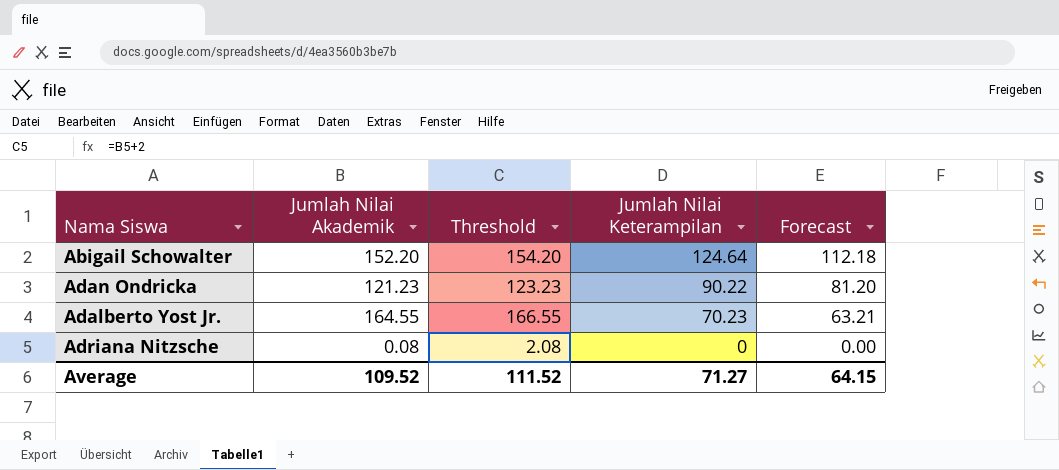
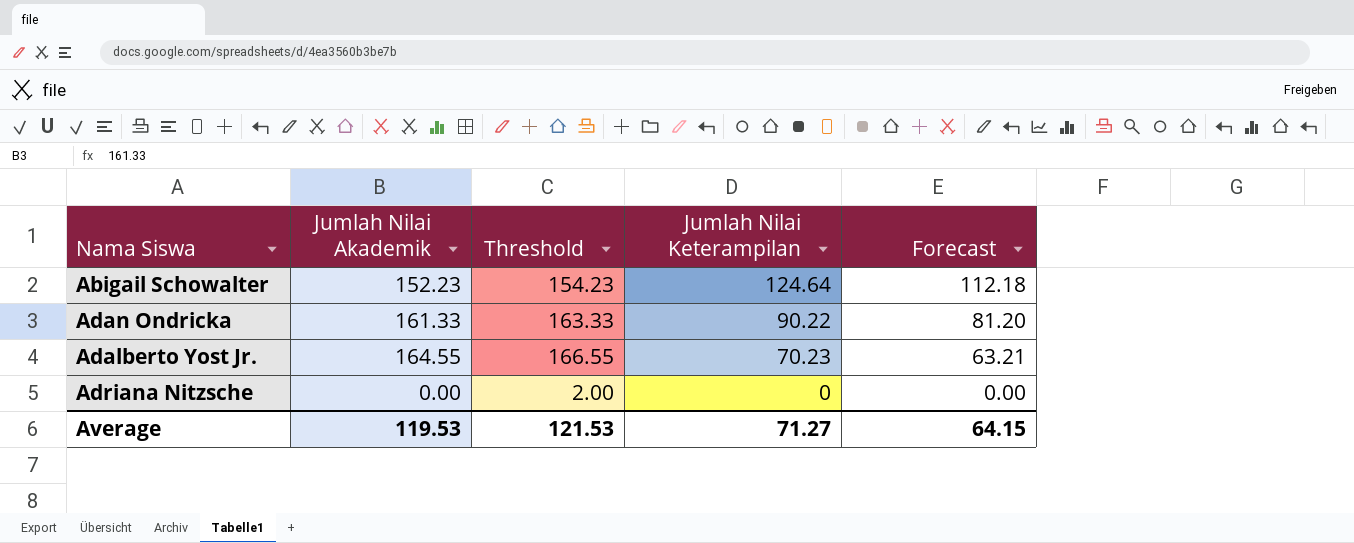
Abigail Schowalter | Jumlah Nilai Akademik: 152.20 -> 152.23
Abigail Schowalter | Threshold: 154.20 -> 154.23
Adan Ondricka | Jumlah Nilai Akademik: 121.23 -> 161.33
Adan Ondricka | Threshold: 123.23 -> 163.33
Adriana Nitzsche | Jumlah Nilai Akademik: 0.08 -> 0.00
Adriana Nitzsche | Threshold: 2.08 -> 2.00
Average | Jumlah Nilai Akademik: 109.52 -> 119.53
Average | Threshold: 111.52 -> 121.53

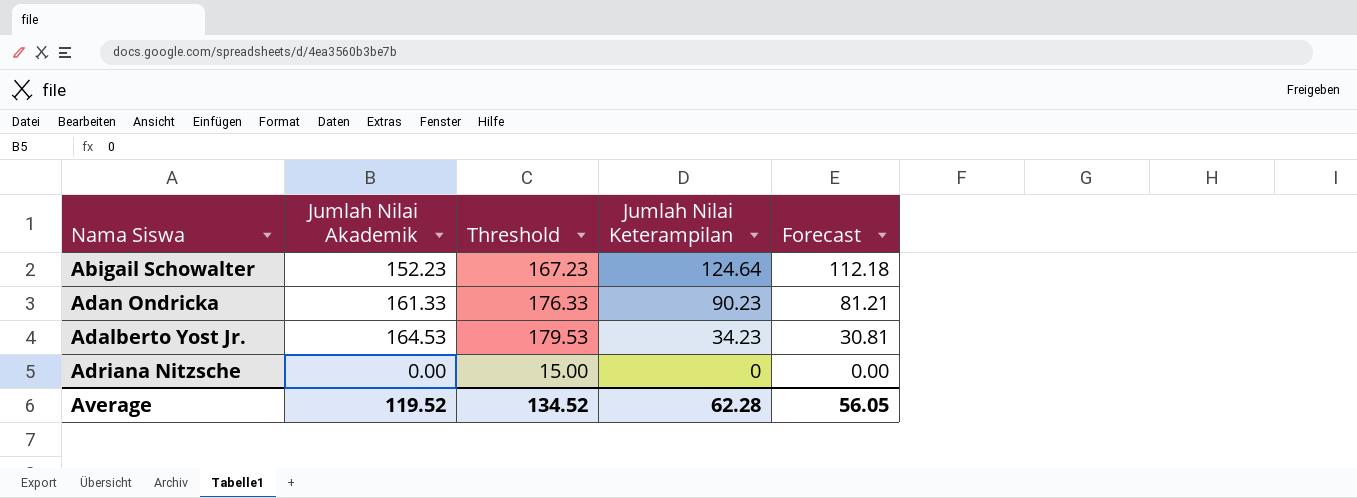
column Threshold | formula: [Jumlah Nilai Akademik] + 2 -> [Jumlah Nilai Akademik] + 15
Adan Ondricka | Jumlah Nilai Keterampilan: 90.22 -> 90.23
Adan Ondricka | Forecast: 81.20 -> 81.21
Adalberto Yost Jr. | Jumlah Nilai Akademik: 164.55 -> 164.53
Adalberto Yost Jr. | Jumlah Nilai Keterampilan: 70.23 -> 34.23
Adalberto Yost Jr. | Forecast: 63.21 -> 30.81
Average | Jumlah Nilai Akademik: 119.53 -> 119.52
Average | Threshold: 121.53 -> 134.52
Average | Jumlah Nilai Keterampilan: 71.27 -> 62.28
Average | Forecast: 64.15 -> 56.05

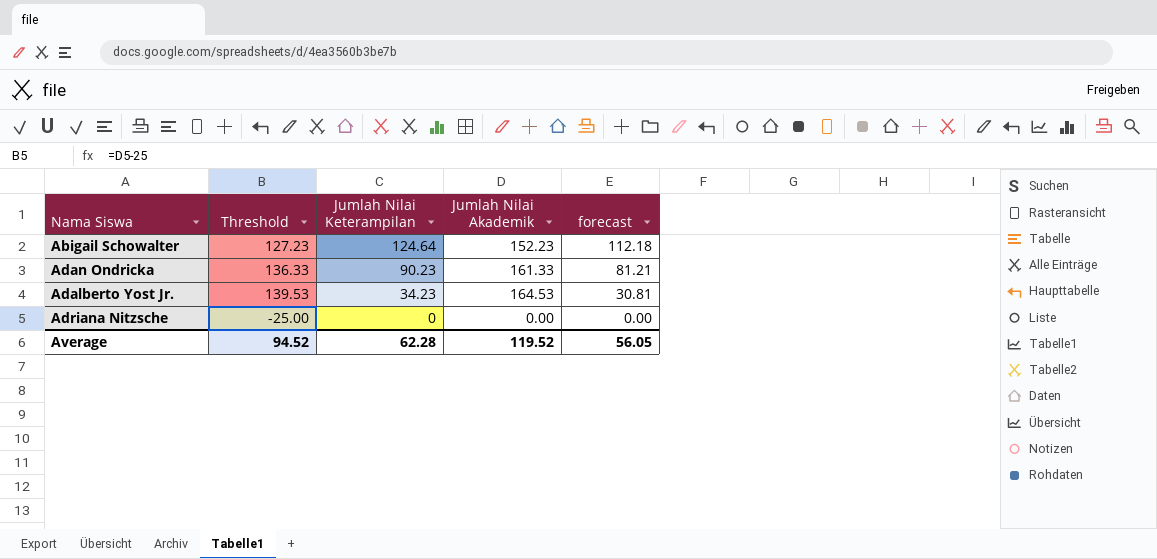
column Threshold | formula: [Jumlah Nilai Akademik] + 15 -> [Jumlah Nilai Akademik] - 25
column Jumlah Nilai Akademik | position: 2 -> 4
column name: Forecast -> forecast
Average | Threshold: 134.52 -> 94.52

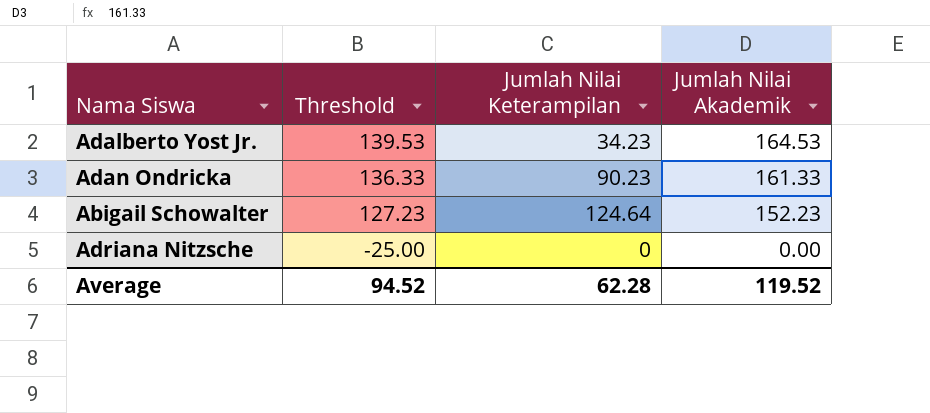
row order: Jumlah Nilai Keterampilan descending -> Threshold descending
column forecast | formula: [Jumlah Nilai Keterampilan] * 0.9 -> none

